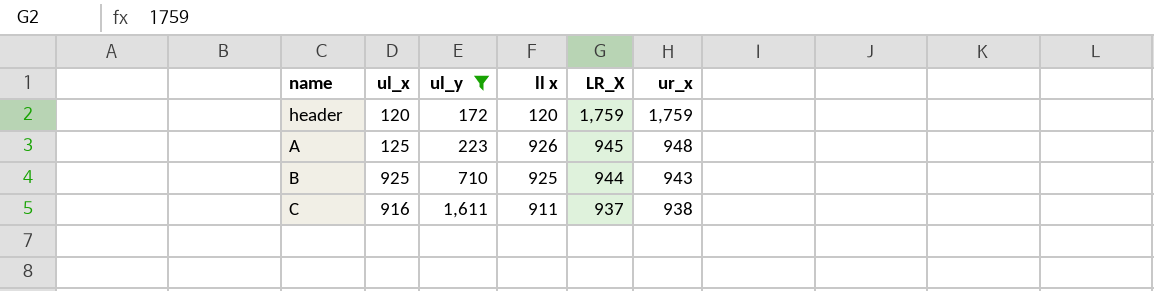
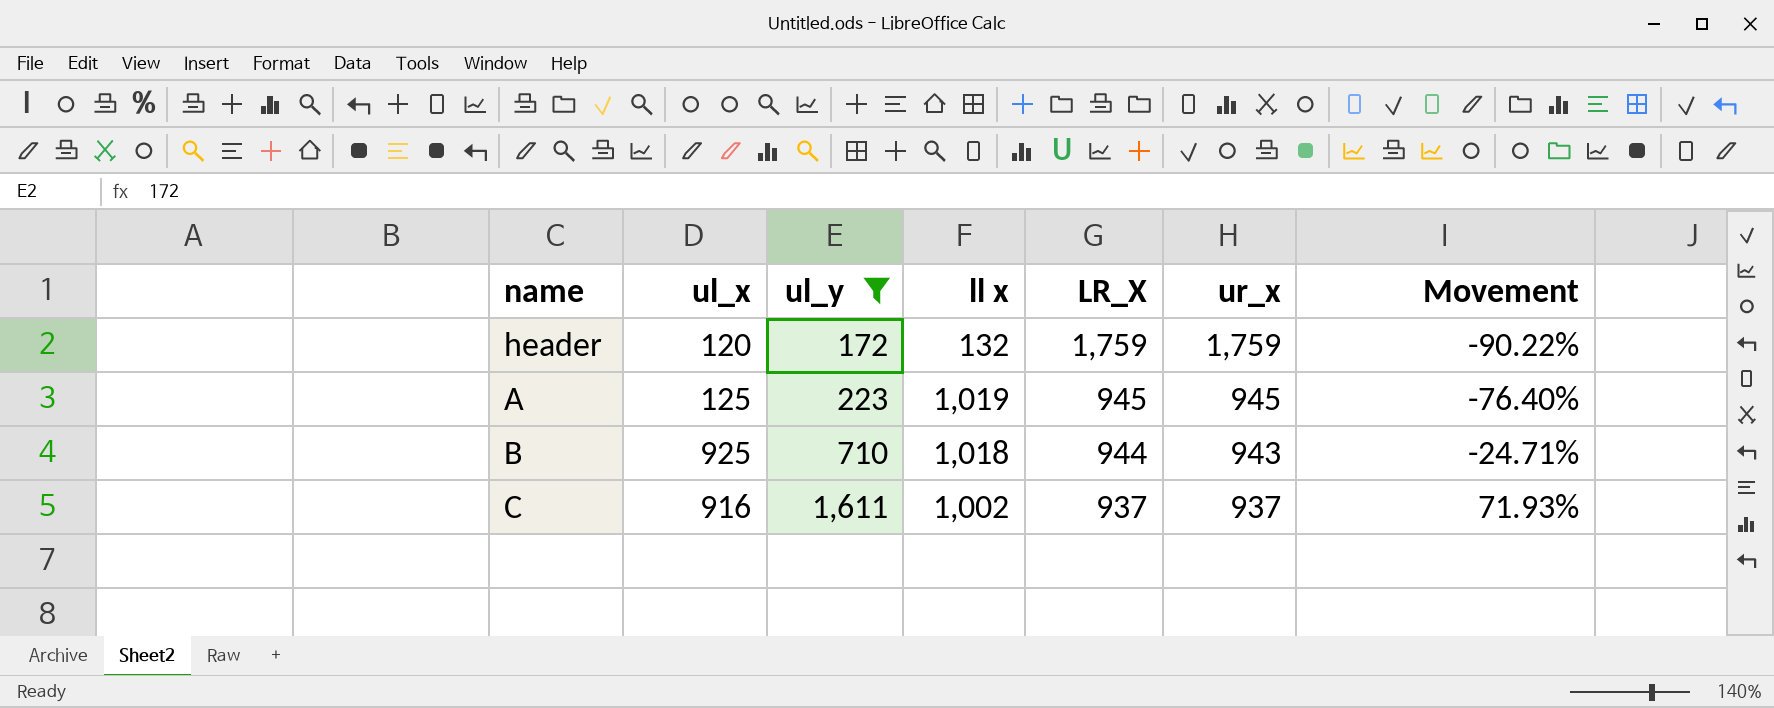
column Movement | formula: none -> ([ul_y] - [ur_x]) / [ur_x]
header | ll x: 120 -> 132
A | ll x: 926 -> 1,019
A | ur_x: 948 -> 945
B | ll x: 925 -> 1,018
C | ll x: 911 -> 1,002
C | ur_x: 938 -> 937

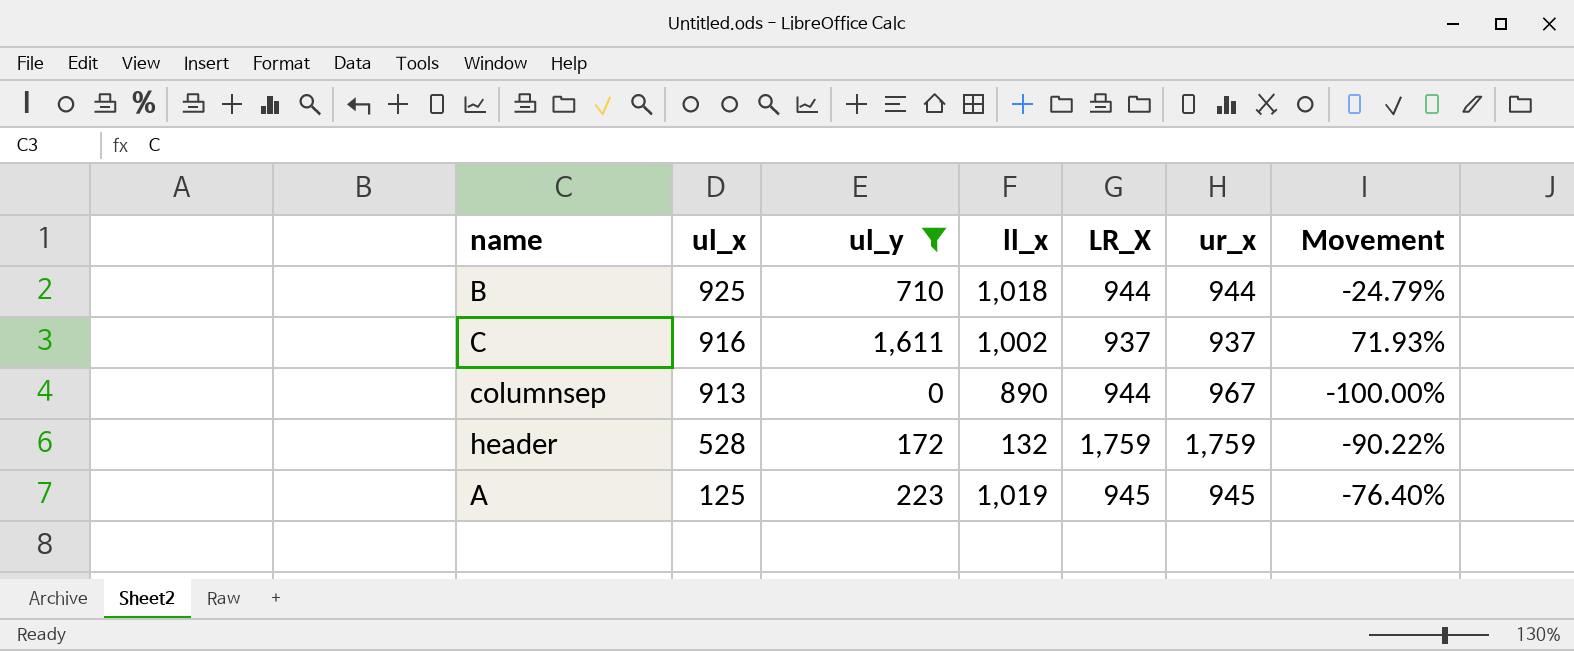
row order: ul_y ascending -> ul_x descending
column name: ll x -> ll_x
B | ur_x: 943 -> 944
B | Movement: -24.71% -> -24.79%
row columnsep: none -> 913 | 0 | 890 | 944 | 967 | -100.00%
header | ul_x: 120 -> 528

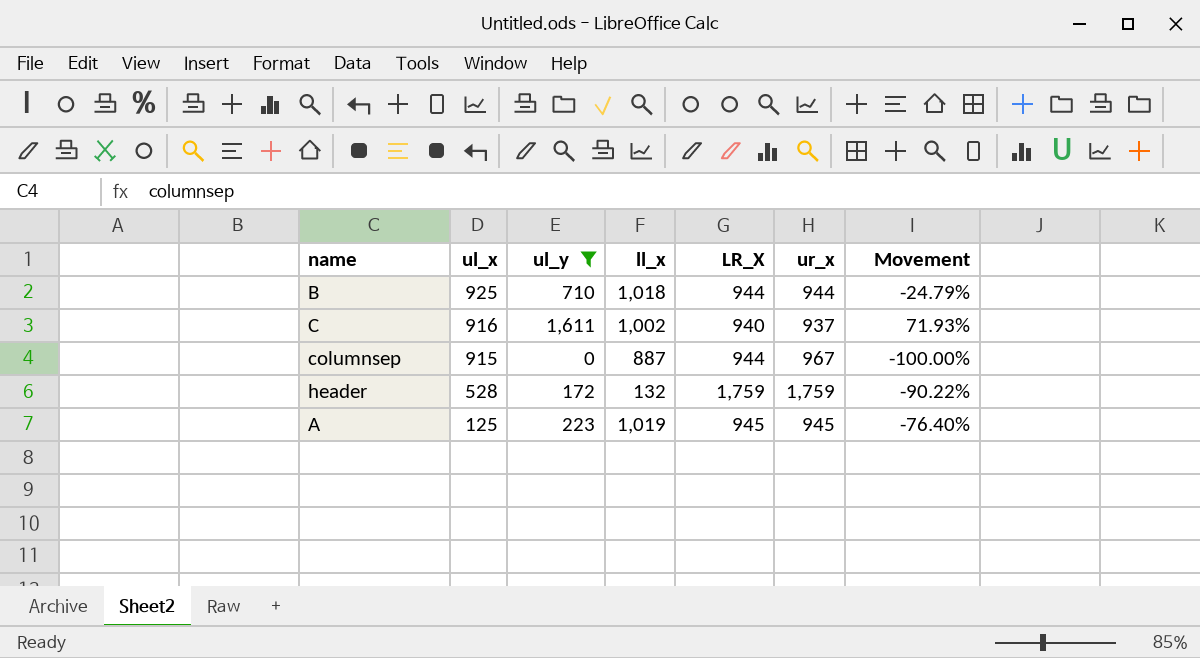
C | LR_X: 937 -> 940
columnsep | ul_x: 913 -> 915
columnsep | ll_x: 890 -> 887

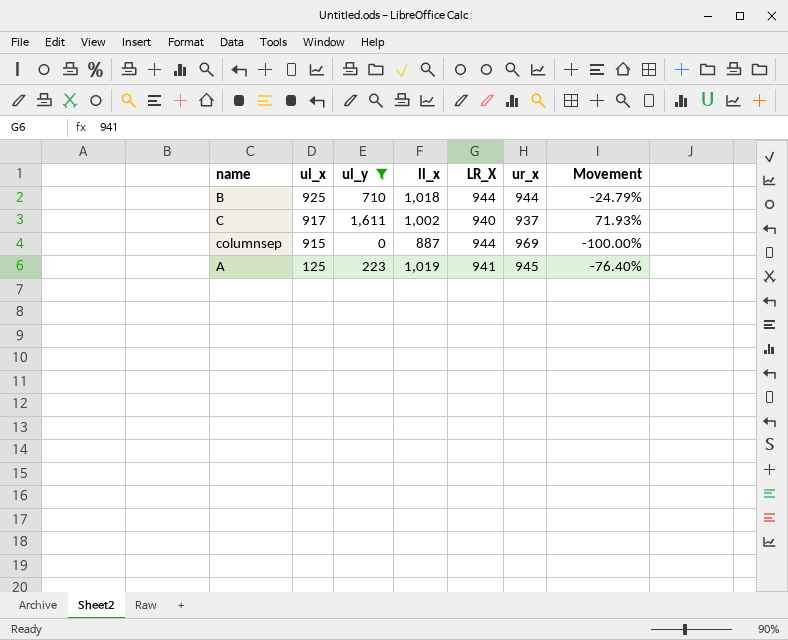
row header: 528 | 172 | 132 | 1,759 | 1,759 | -90.22% -> none
C | ul_x: 916 -> 917
columnsep | ur_x: 967 -> 969
A | LR_X: 945 -> 941

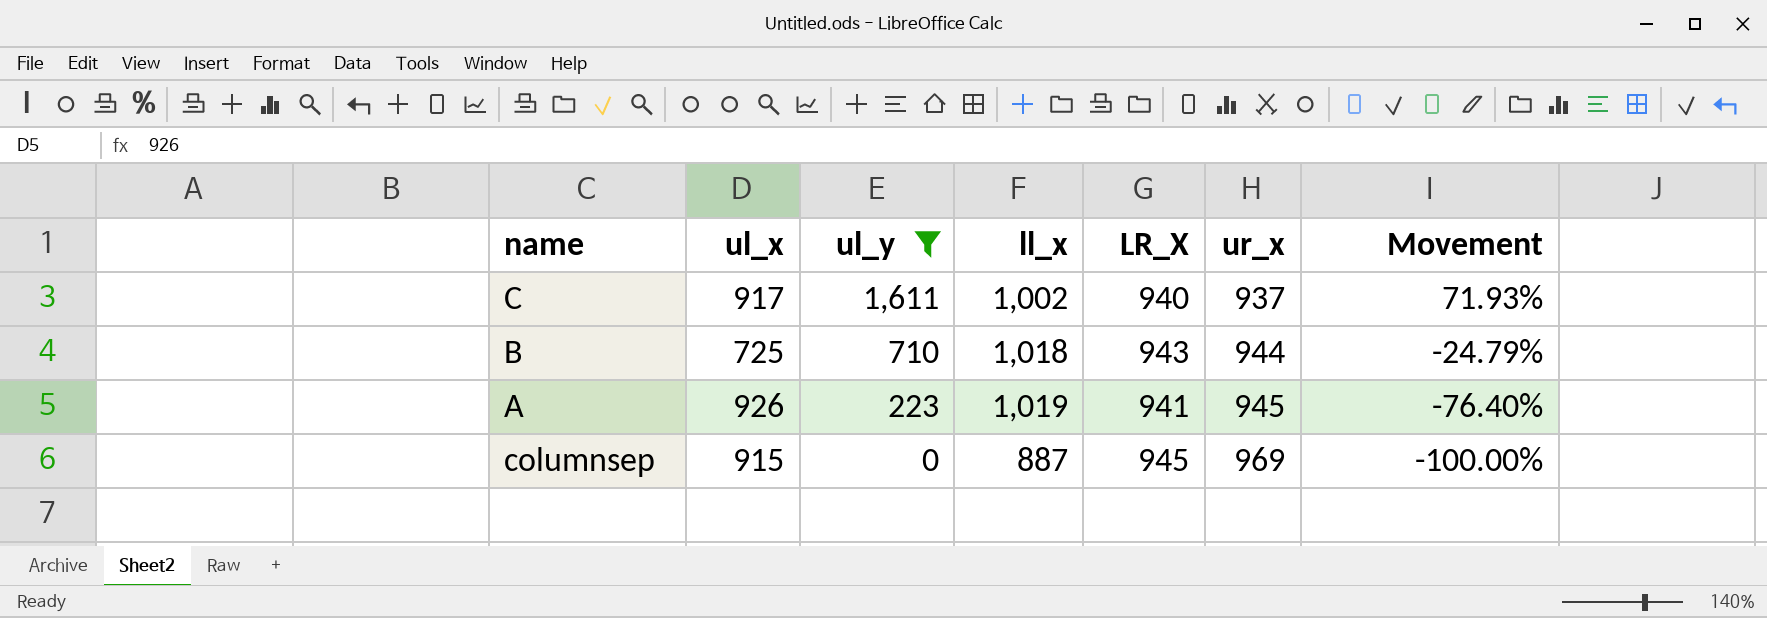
row order: ul_x descending -> ul_y descending
B | ul_x: 925 -> 725
B | LR_X: 944 -> 943
A | ul_x: 125 -> 926
columnsep | LR_X: 944 -> 945

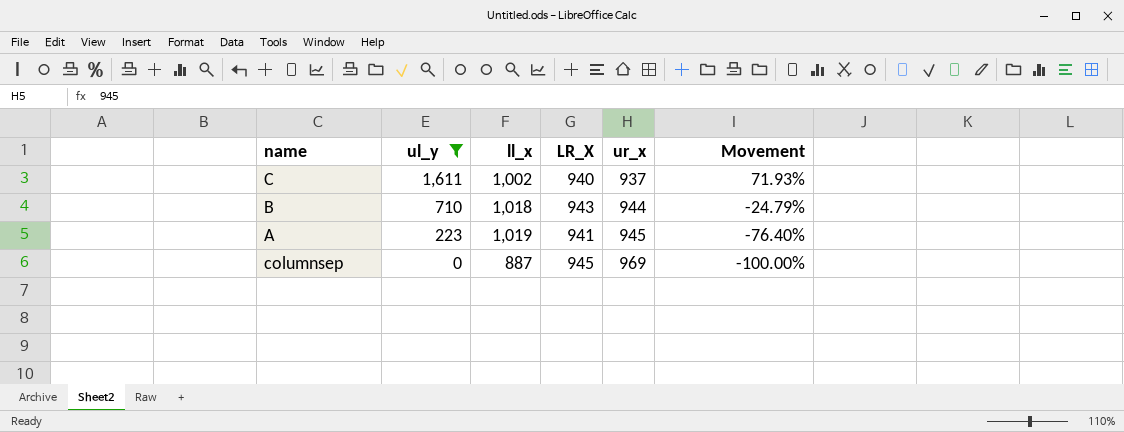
column ul_x | position: 2 -> none

